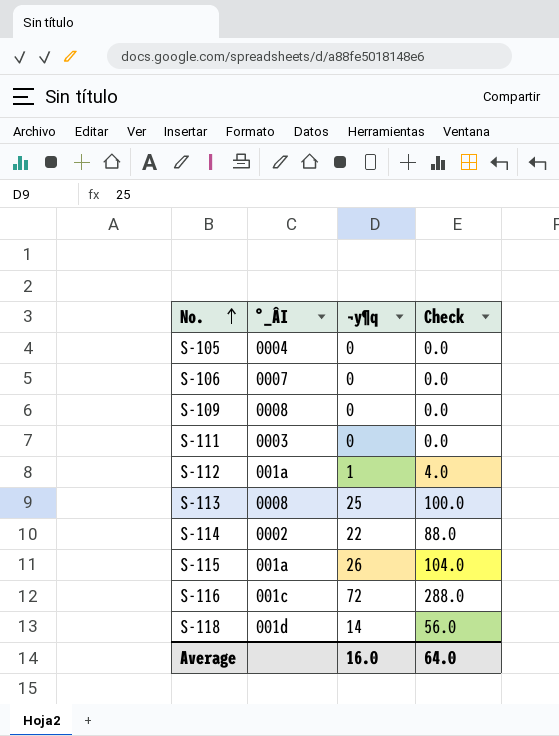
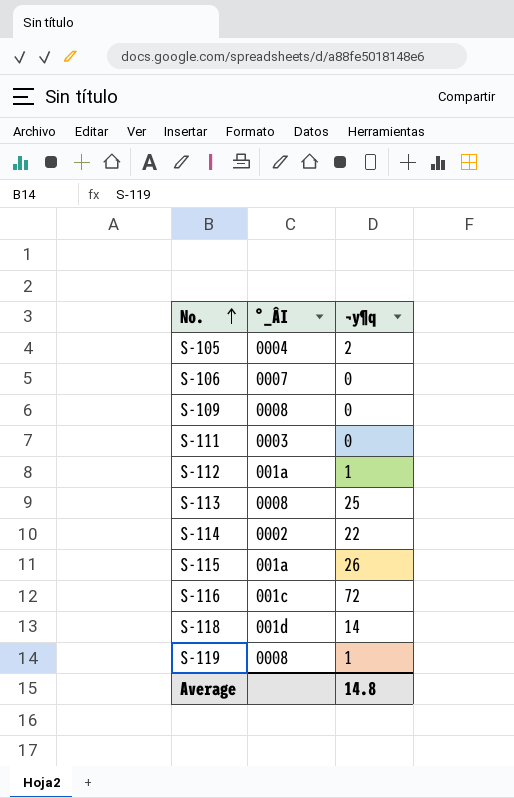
column Check | formula: [¬y¶q] * 4 -> none
S-105 | ¬y¶q: 0 -> 2
row S-119: none -> 0008 | 1
Average | ¬y¶q: 16.0 -> 14.8

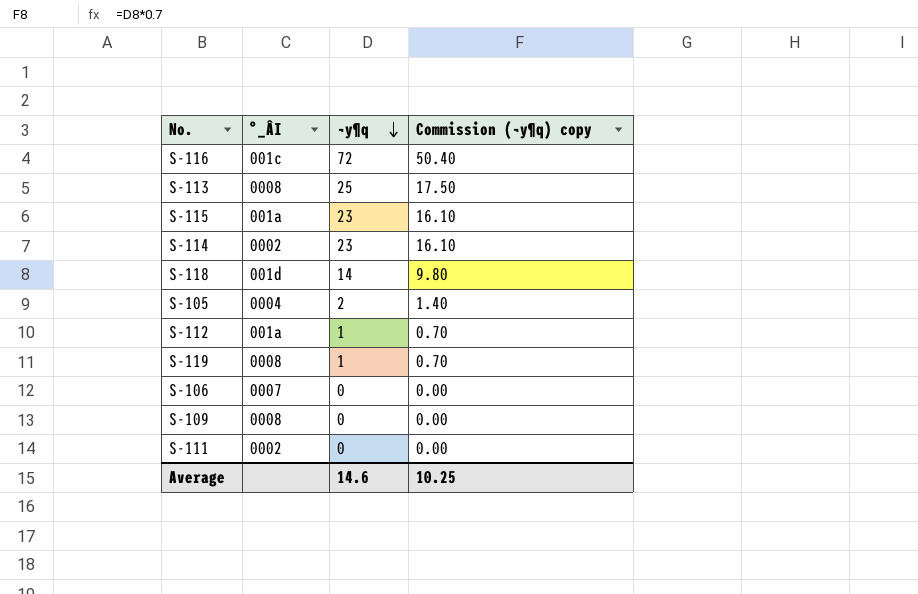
row order: No. ascending -> ¬y¶q descending
column Commission (¬y¶q) copy | formula: none -> [¬y¶q] * 0.7
S-115 | ¬y¶q: 26 -> 23
S-114 | ¬y¶q: 22 -> 23
S-111 | °_ÂI: 0003 -> 0002
Average | ¬y¶q: 14.8 -> 14.6

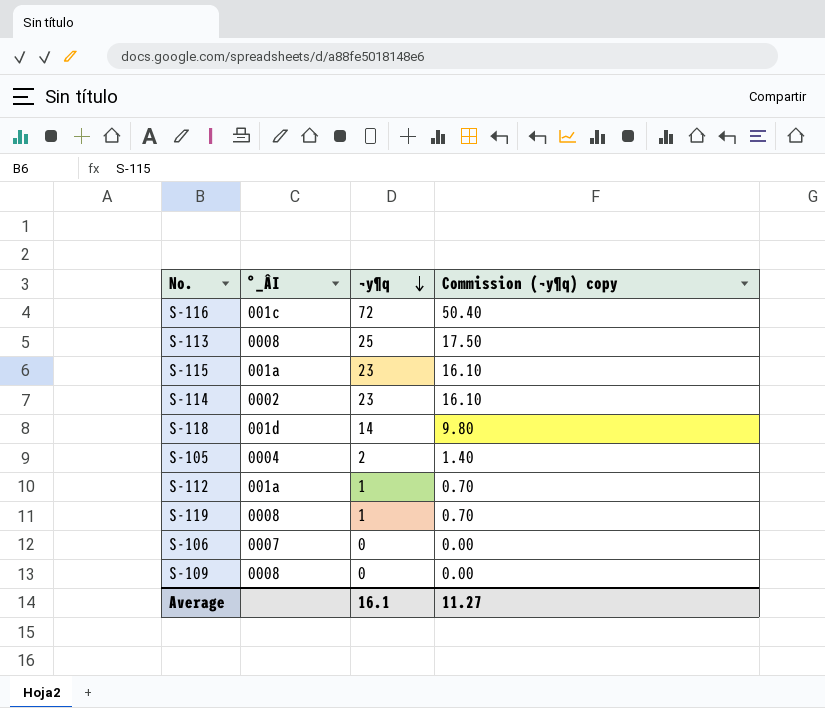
row S-111: 0002 | 0 | 0.00 -> none
Average | ¬y¶q: 14.6 -> 16.1
Average | Commission (¬y¶q) copy: 10.25 -> 11.27

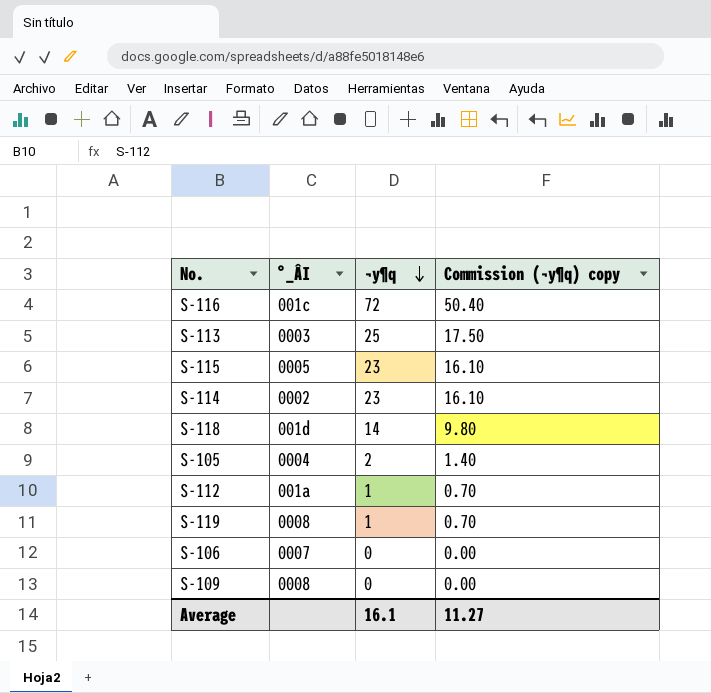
S-113 | °_ÂI: 0008 -> 0003
S-115 | °_ÂI: 001a -> 0005

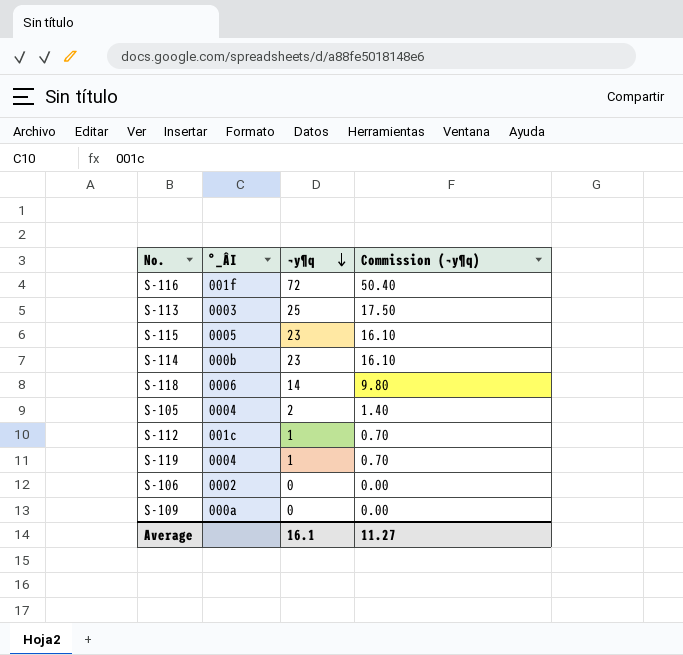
column name: Commission (¬y¶q) copy -> Commission (¬y¶q)
S-116 | °_ÂI: 001c -> 001f
S-114 | °_ÂI: 0002 -> 000b
S-118 | °_ÂI: 001d -> 0006
S-112 | °_ÂI: 001a -> 001c
S-119 | °_ÂI: 0008 -> 0004
S-106 | °_ÂI: 0007 -> 0002
S-109 | °_ÂI: 0008 -> 000a

